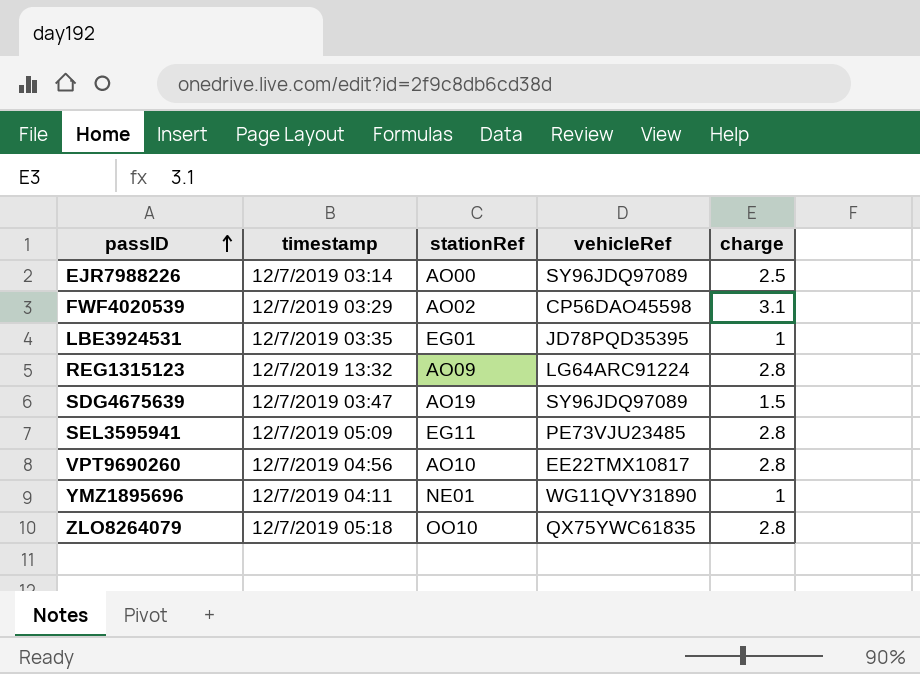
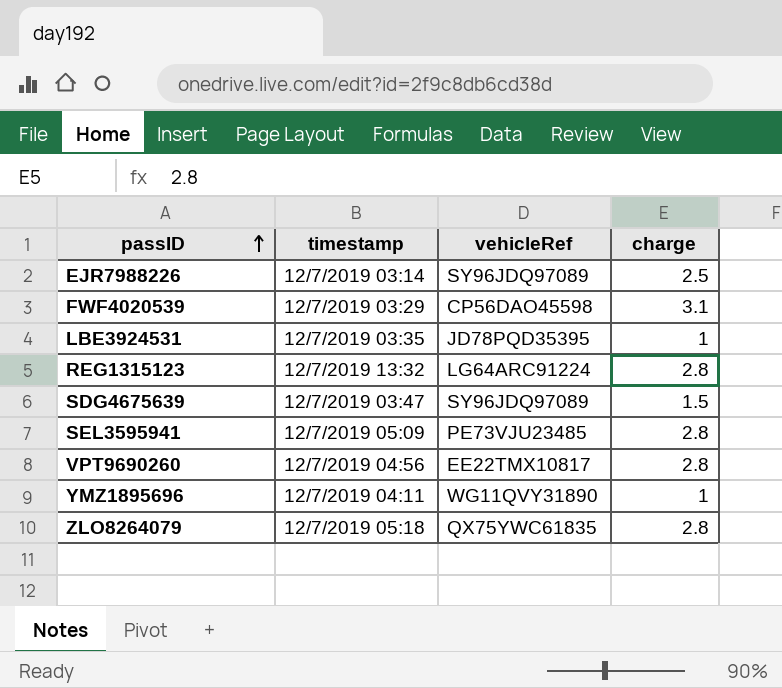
column stationRef | position: 3 -> none

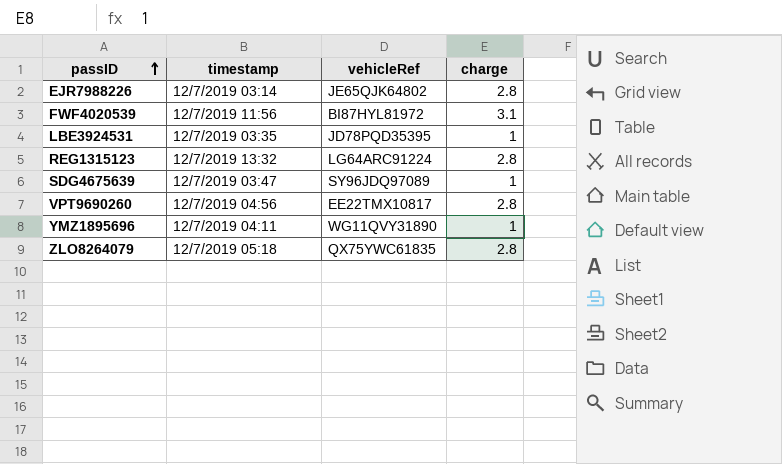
row SEL3595941: 12/7/2019 05:09 | PE73VJU23485 | 2.8 -> none
EJR7988226 | vehicleRef: SY96JDQ97089 -> JE65QJK64802
EJR7988226 | charge: 2.5 -> 2.8
FWF4020539 | timestamp: 12/7/2019 03:29 -> 12/7/2019 11:56
FWF4020539 | vehicleRef: CP56DAO45598 -> BI87HYL81972
SDG4675639 | charge: 1.5 -> 1

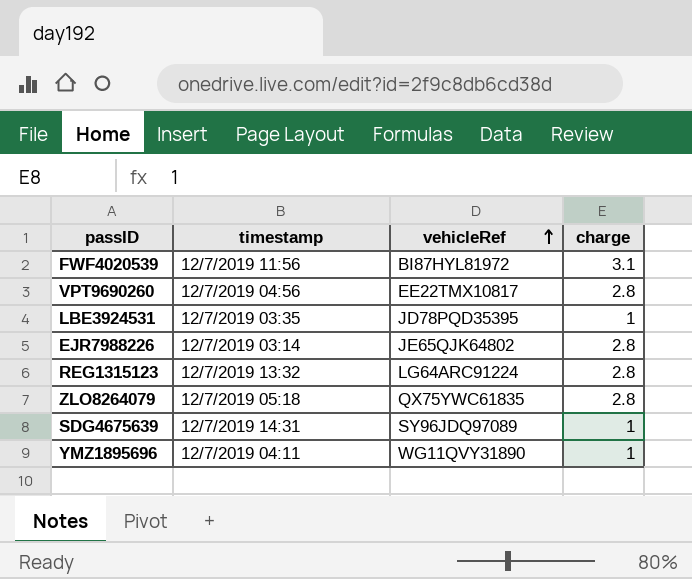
row order: passID ascending -> vehicleRef ascending
SDG4675639 | timestamp: 12/7/2019 03:47 -> 12/7/2019 14:31

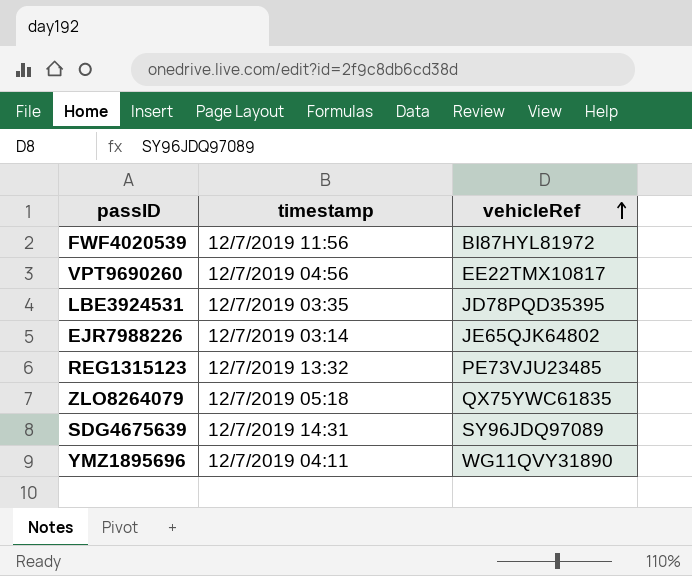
column charge | position: 4 -> none
REG1315123 | vehicleRef: LG64ARC91224 -> PE73VJU23485

